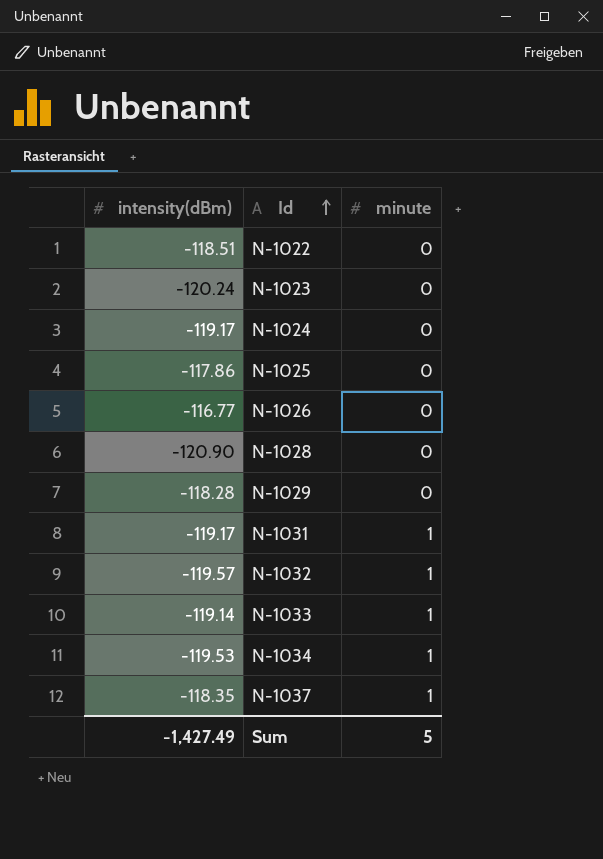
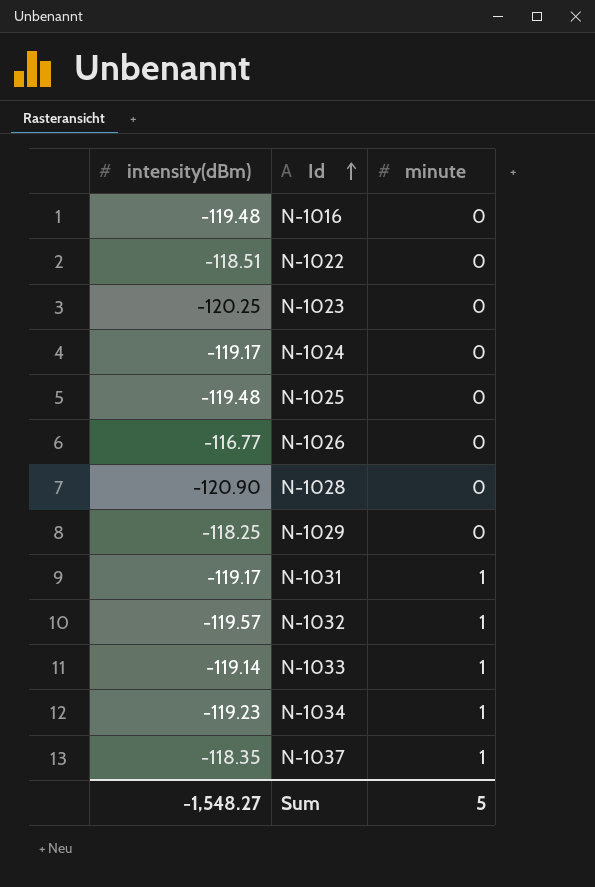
row N-1016: none -> -119.48 | 0
N-1023 | intensity(dBm): -120.24 -> -120.25
N-1025 | intensity(dBm): -117.86 -> -119.48
N-1029 | intensity(dBm): -118.28 -> -118.25
N-1034 | intensity(dBm): -119.53 -> -119.23
Sum | intensity(dBm): -1,427.49 -> -1,548.27

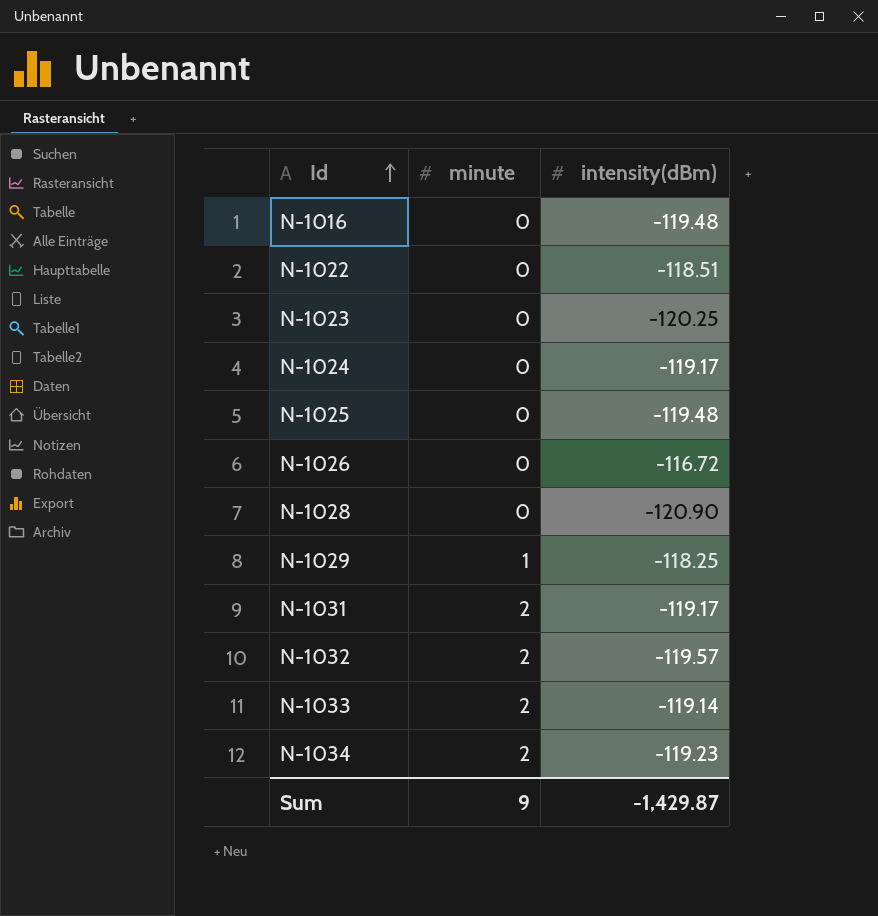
column intensity(dBm) | position: 1 -> 3
row N-1037: -118.35 | 1 -> none
N-1026 | intensity(dBm): -116.77 -> -116.72
N-1029 | minute: 0 -> 1
N-1031 | minute: 1 -> 2
N-1032 | minute: 1 -> 2
N-1033 | minute: 1 -> 2
N-1034 | minute: 1 -> 2
Sum | minute: 5 -> 9
Sum | intensity(dBm): -1,548.27 -> -1,429.87

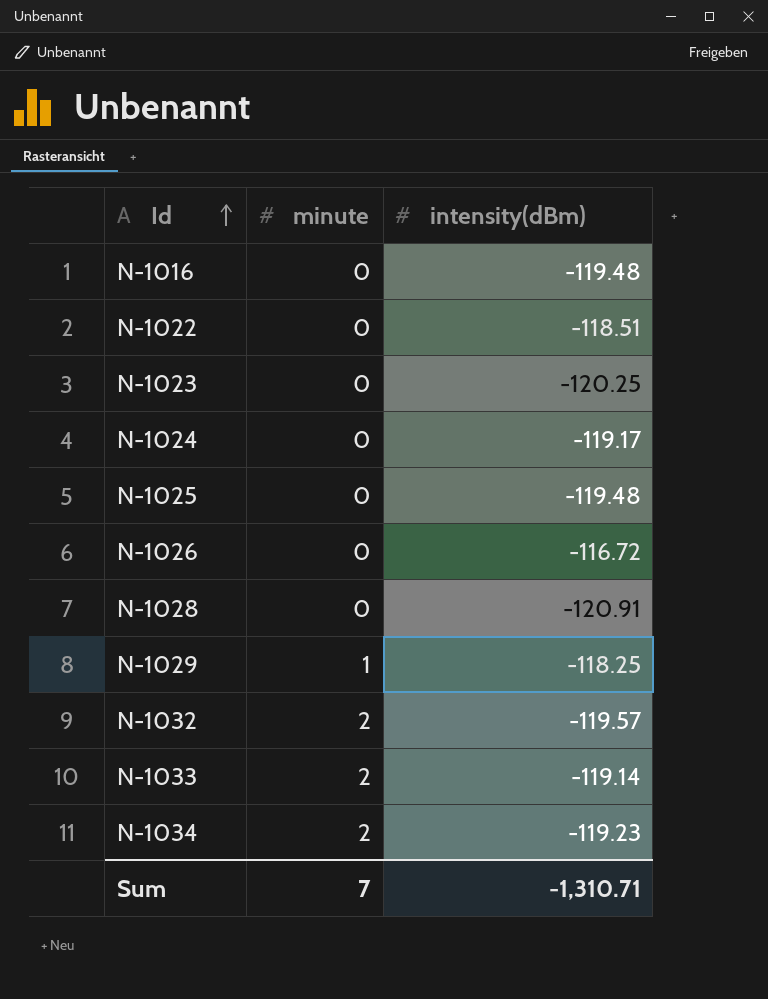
row N-1031: 2 | -119.17 -> none
N-1028 | intensity(dBm): -120.90 -> -120.91
Sum | minute: 9 -> 7
Sum | intensity(dBm): -1,429.87 -> -1,310.71

